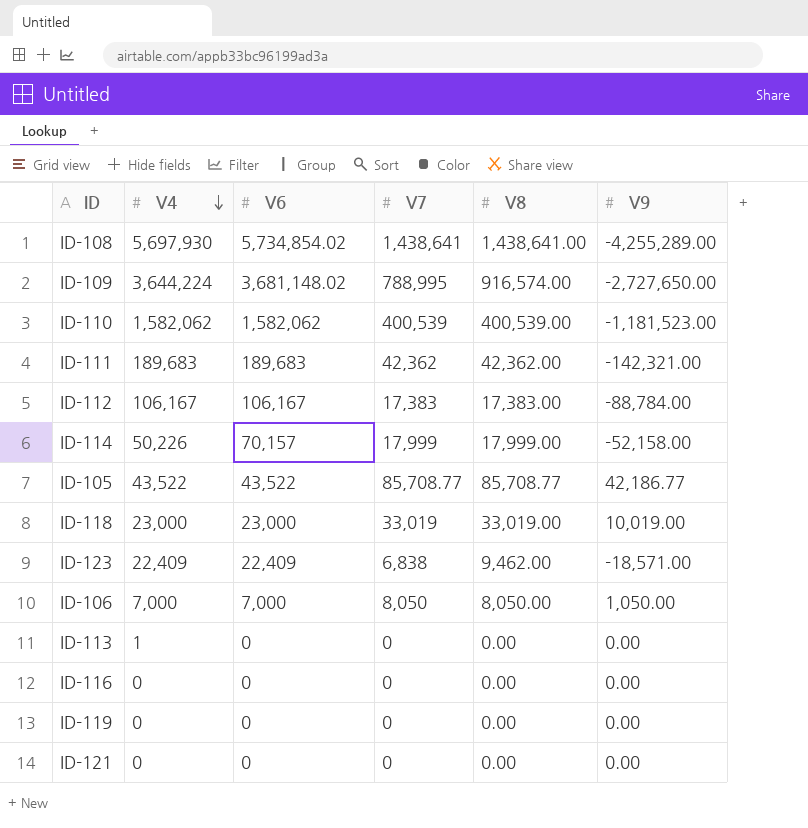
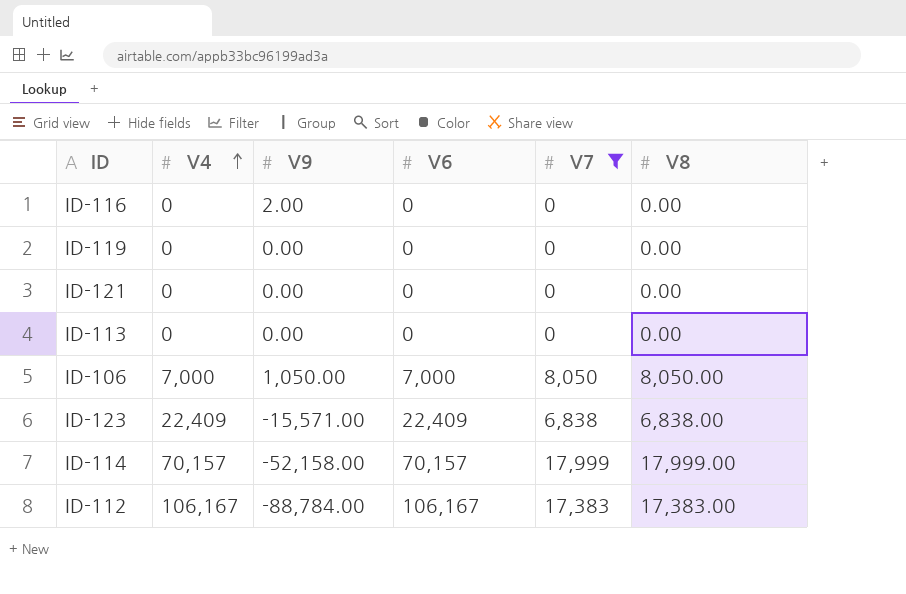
filter: none -> V7 <= 17,999
row order: V4 descending -> V4 ascending
column V9 | position: 6 -> 3
ID-116 | V9: 0.00 -> 2.00
ID-113 | V4: 1 -> 0
ID-123 | V9: -18,571.00 -> -15,571.00
ID-123 | V8: 9,462.00 -> 6,838.00
ID-114 | V4: 50,226 -> 70,157

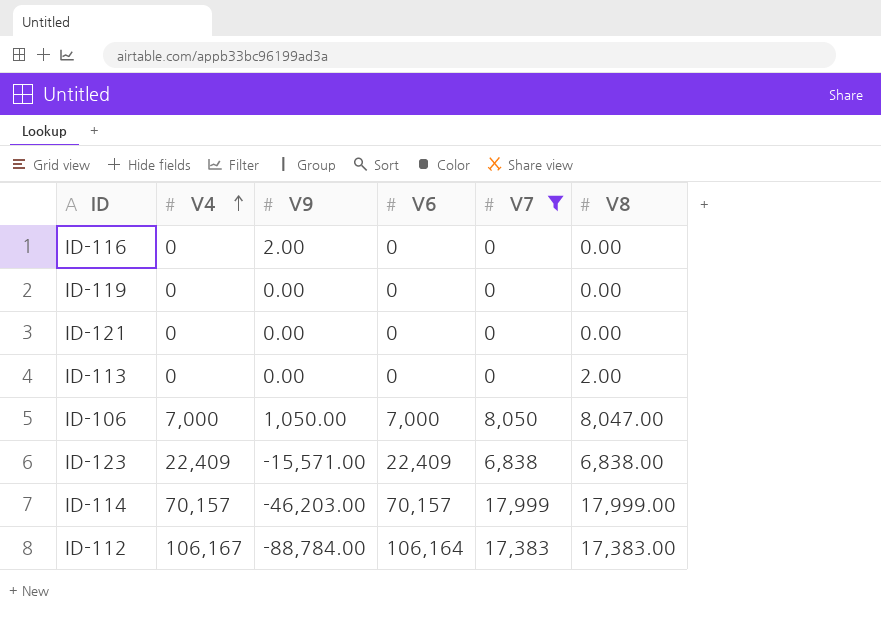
ID-113 | V8: 0.00 -> 2.00
ID-106 | V8: 8,050.00 -> 8,047.00
ID-114 | V9: -52,158.00 -> -46,203.00
ID-112 | V6: 106,167 -> 106,164

